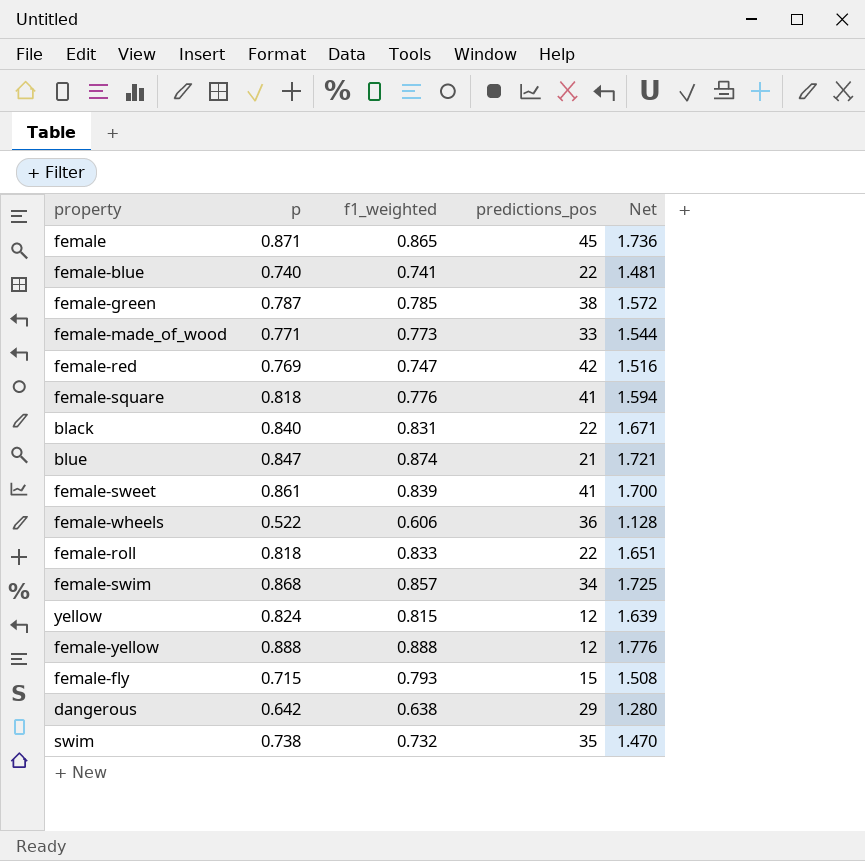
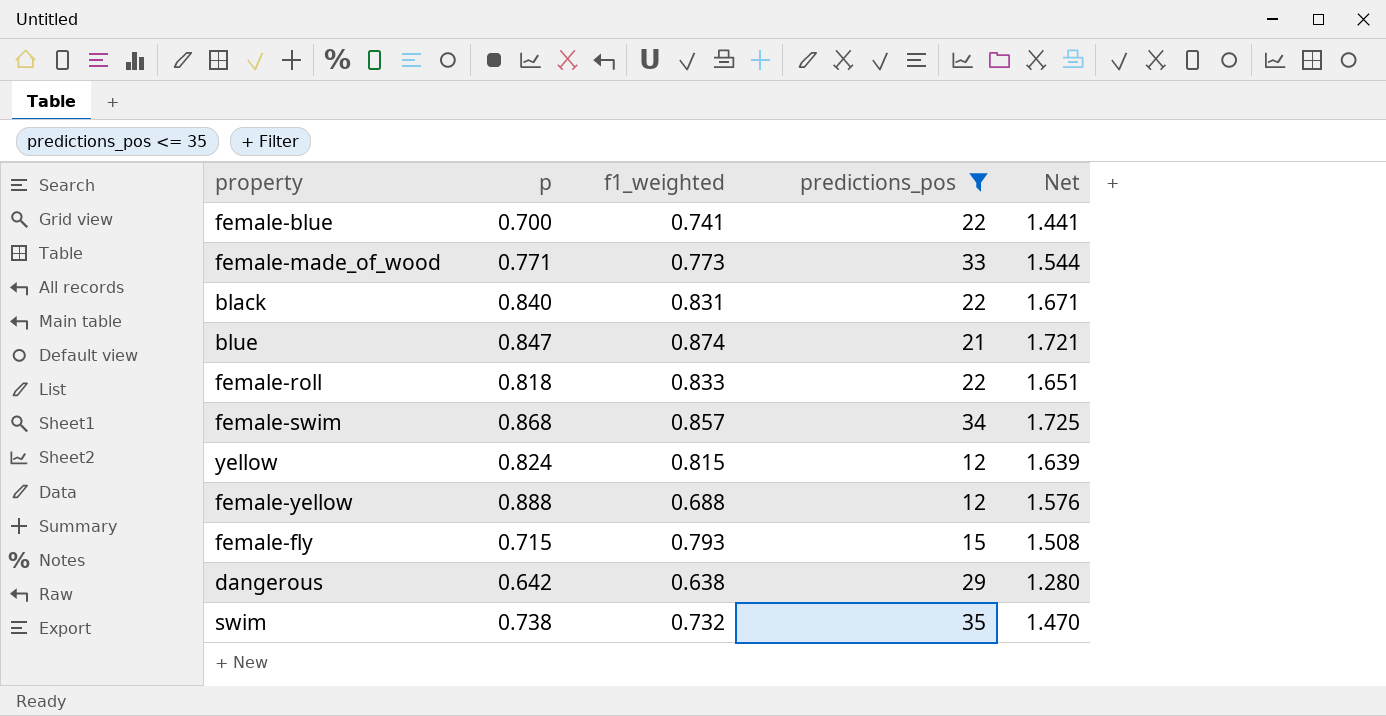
filter: none -> predictions_pos <= 35
female-blue | p: 0.740 -> 0.700
female-blue | Net: 1.481 -> 1.441
female-yellow | f1_weighted: 0.888 -> 0.688
female-yellow | Net: 1.776 -> 1.576

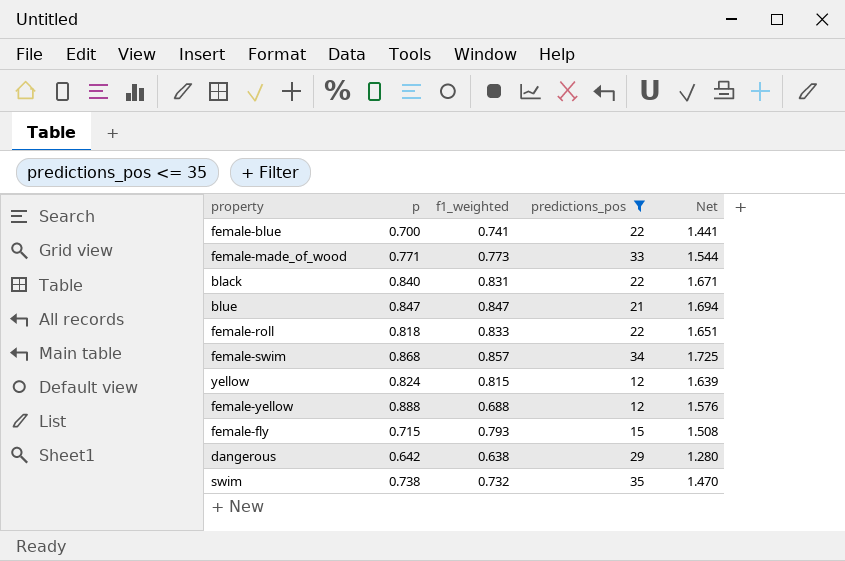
blue | f1_weighted: 0.874 -> 0.847
blue | Net: 1.721 -> 1.694

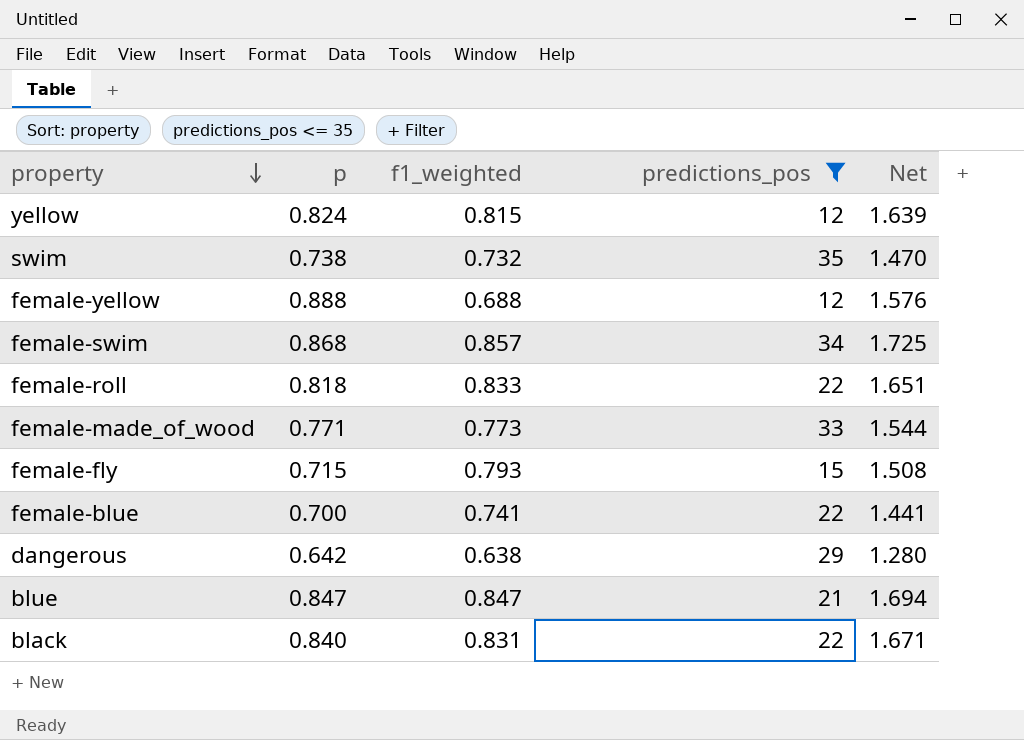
row order: none -> property descending

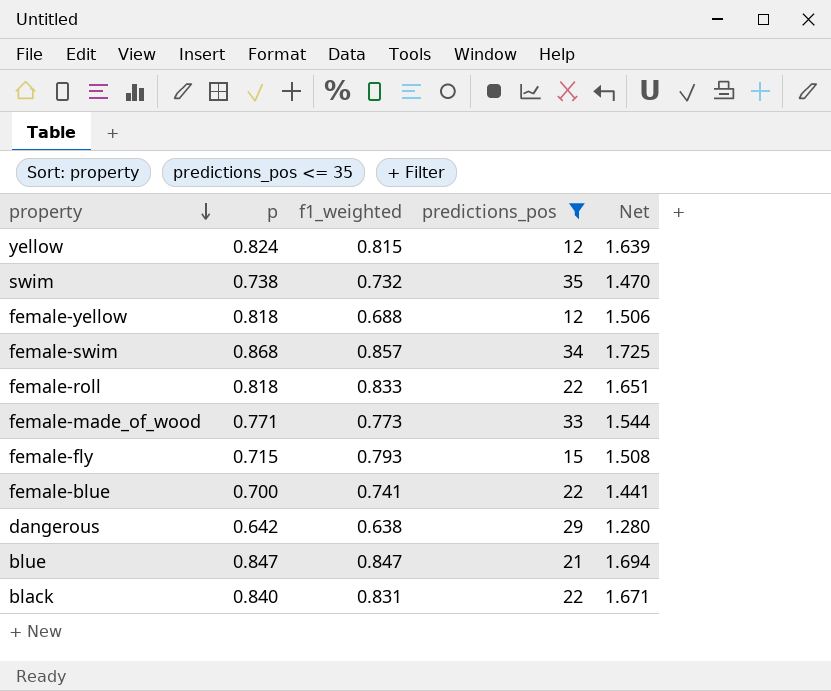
female-yellow | p: 0.888 -> 0.818
female-yellow | Net: 1.576 -> 1.506

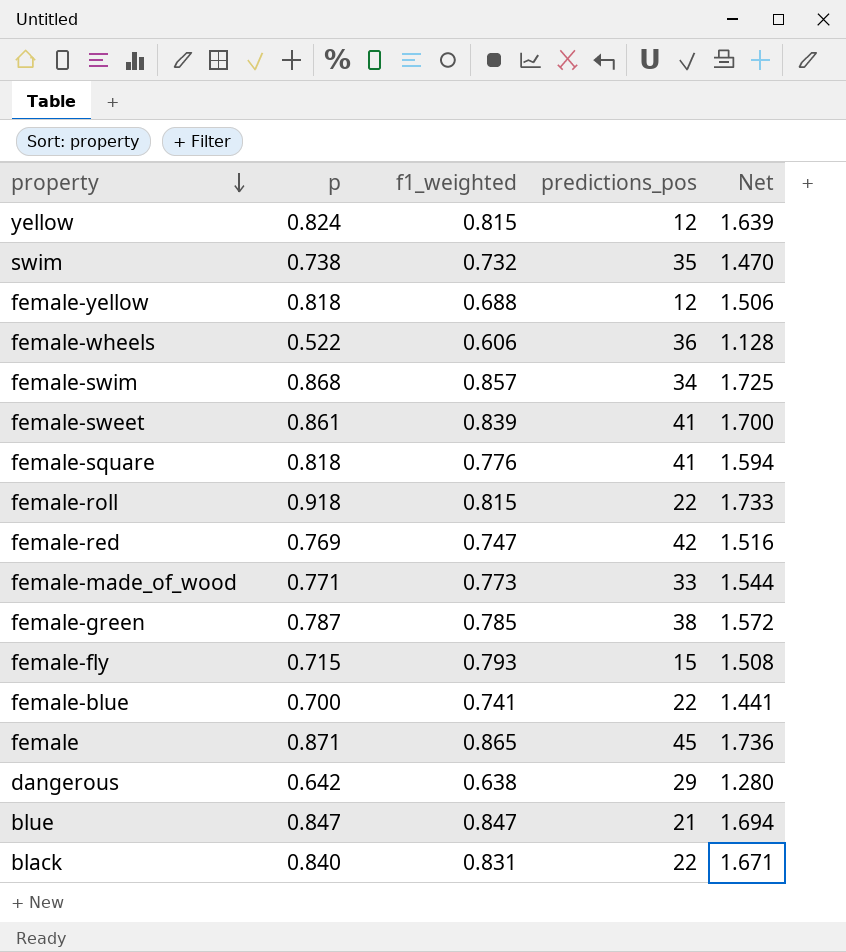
filter: predictions_pos <= 35 -> none
female-roll | p: 0.818 -> 0.918
female-roll | f1_weighted: 0.833 -> 0.815
female-roll | Net: 1.651 -> 1.733

